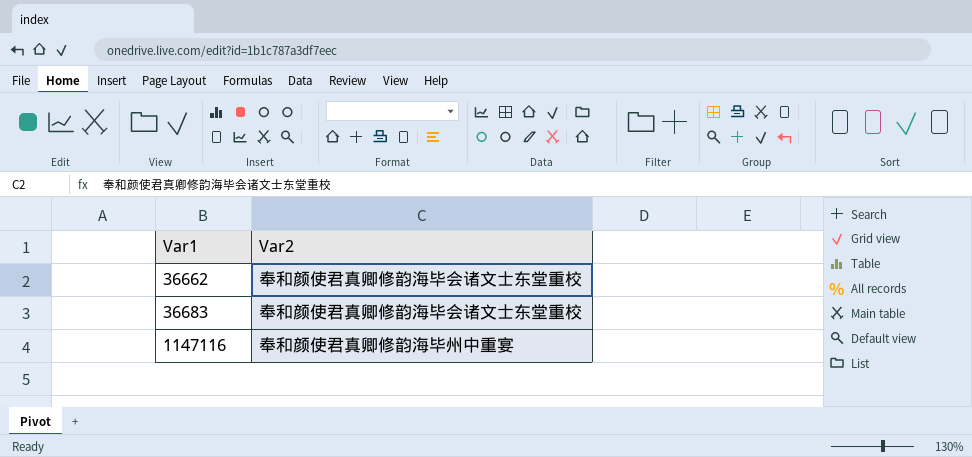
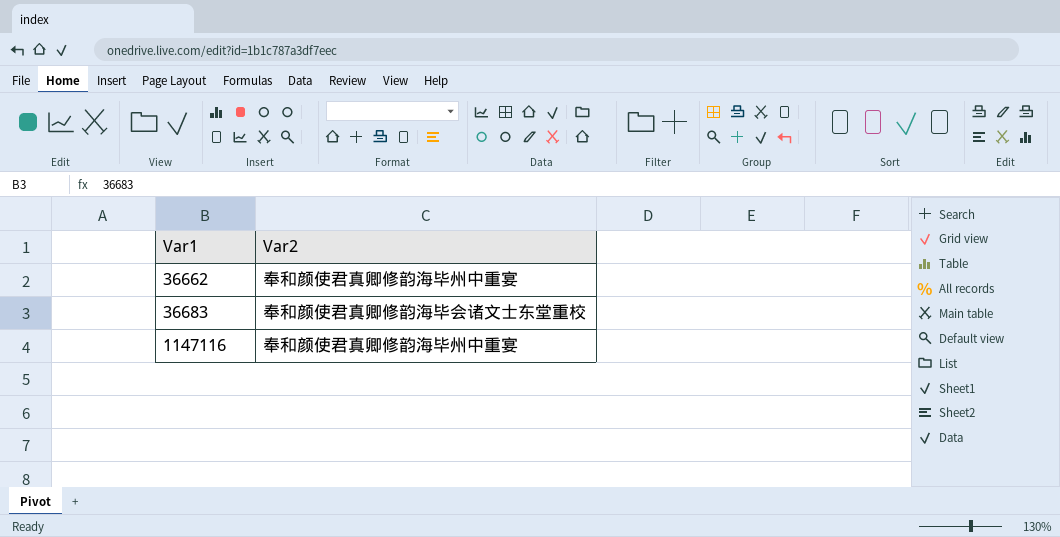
36662 | Var2: 奉和颜使君真卿修韵海毕会诸文士东堂重校 -> 奉和颜使君真卿修韵海毕州中重宴

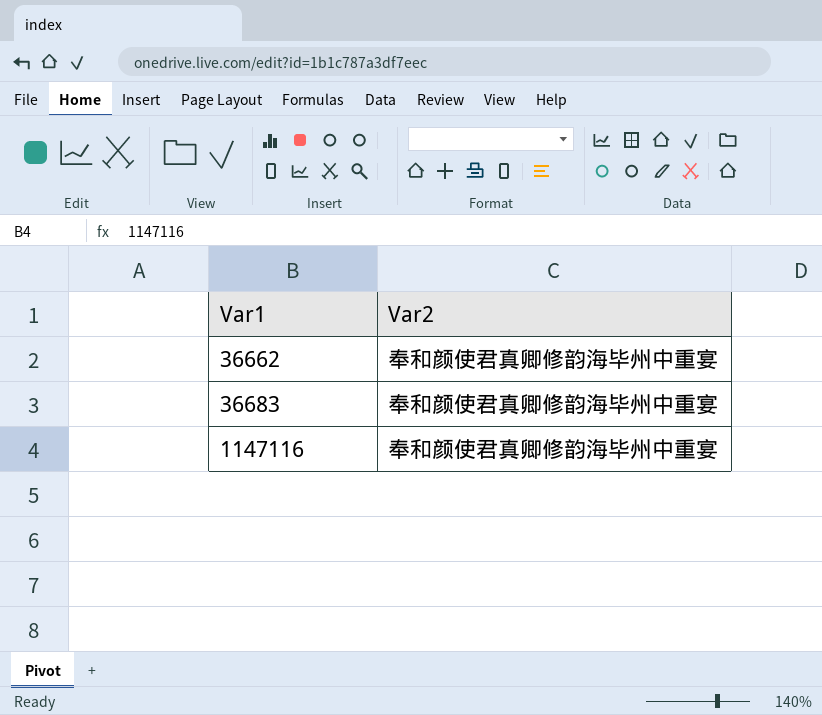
36683 | Var2: 奉和颜使君真卿修韵海毕会诸文士东堂重校 -> 奉和颜使君真卿修韵海毕州中重宴

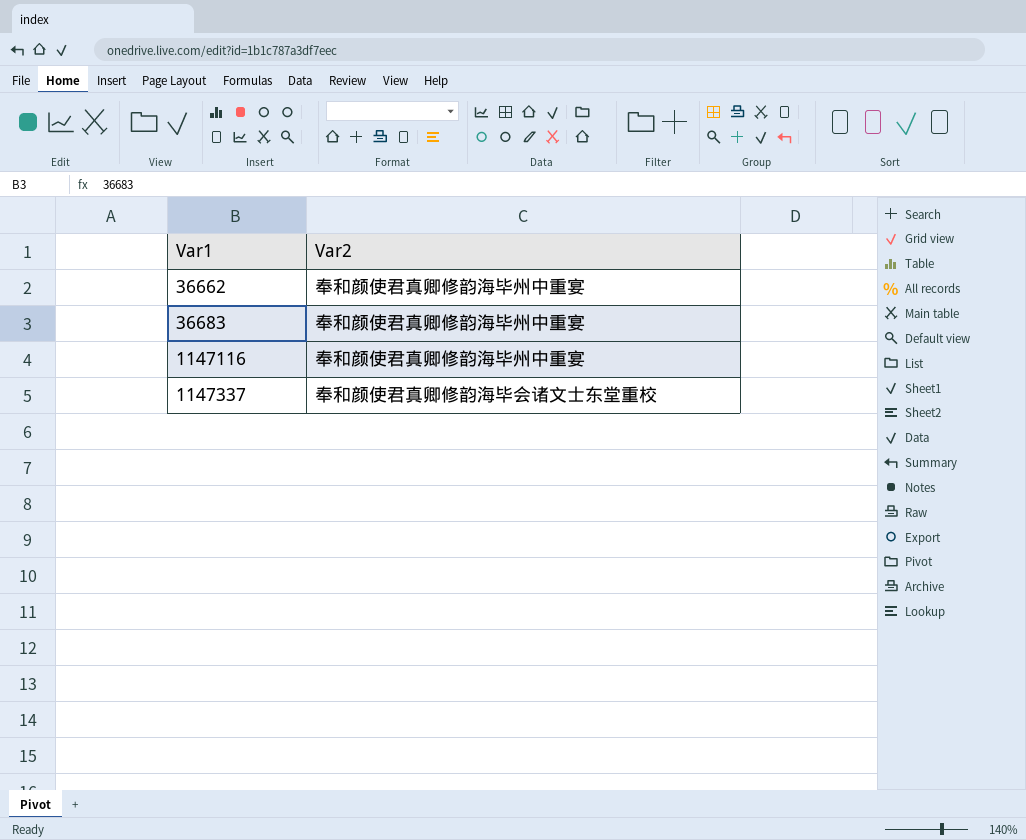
row 1147337: none -> 奉和颜使君真卿修韵海毕会诸文士东堂重校

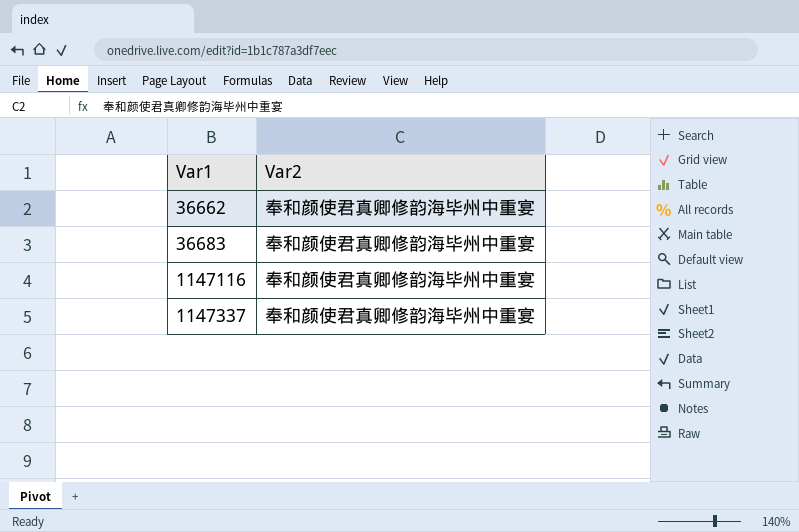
1147337 | Var2: 奉和颜使君真卿修韵海毕会诸文士东堂重校 -> 奉和颜使君真卿修韵海毕州中重宴

